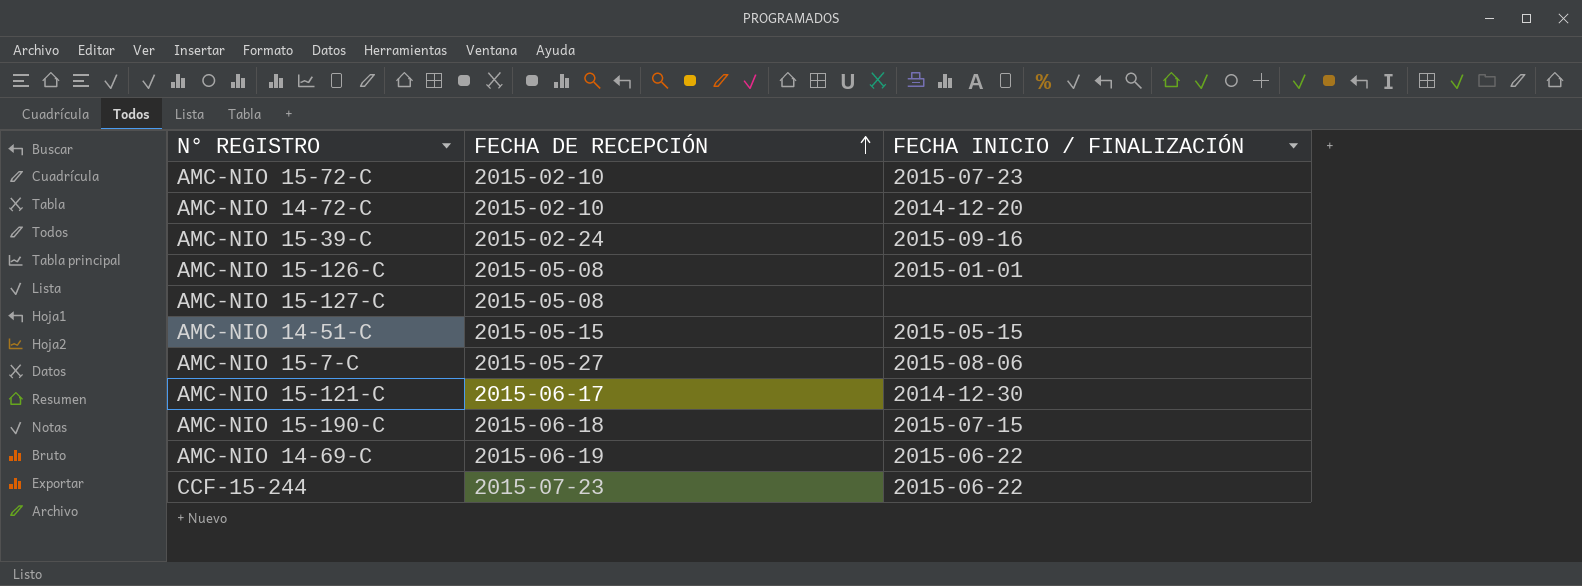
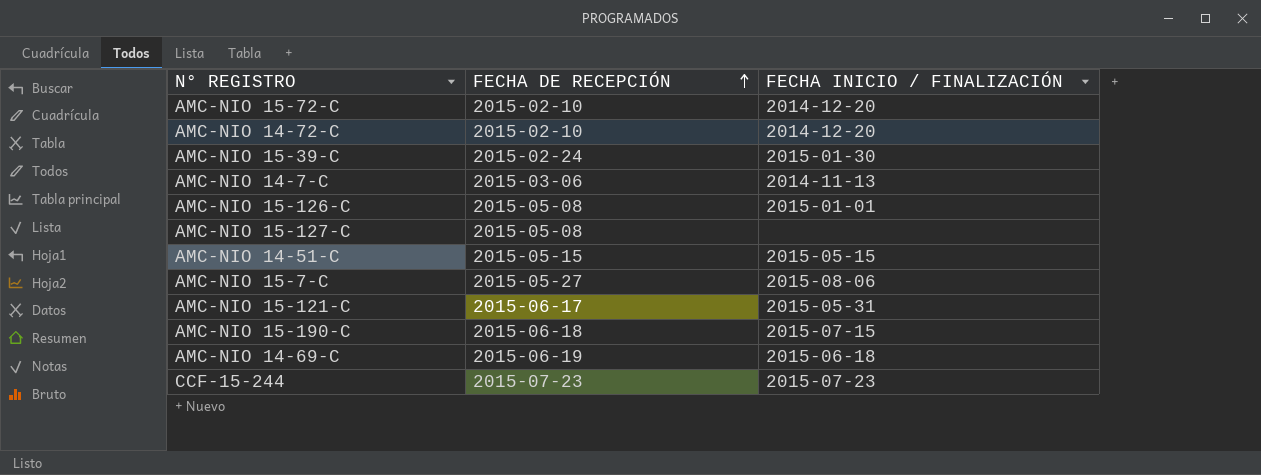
AMC-NIO 15-72-C | FECHA INICIO / FINALIZACIÓN: 2015-07-23 -> 2014-12-20
AMC-NIO 15-39-C | FECHA INICIO / FINALIZACIÓN: 2015-09-16 -> 2015-01-30
row AMC-NIO 14-7-C: none -> 2015-03-06 | 2014-11-13
AMC-NIO 15-121-C | FECHA INICIO / FINALIZACIÓN: 2014-12-30 -> 2015-05-31
AMC-NIO 14-69-C | FECHA INICIO / FINALIZACIÓN: 2015-06-22 -> 2015-06-18
CCF-15-244 | FECHA INICIO / FINALIZACIÓN: 2015-06-22 -> 2015-07-23

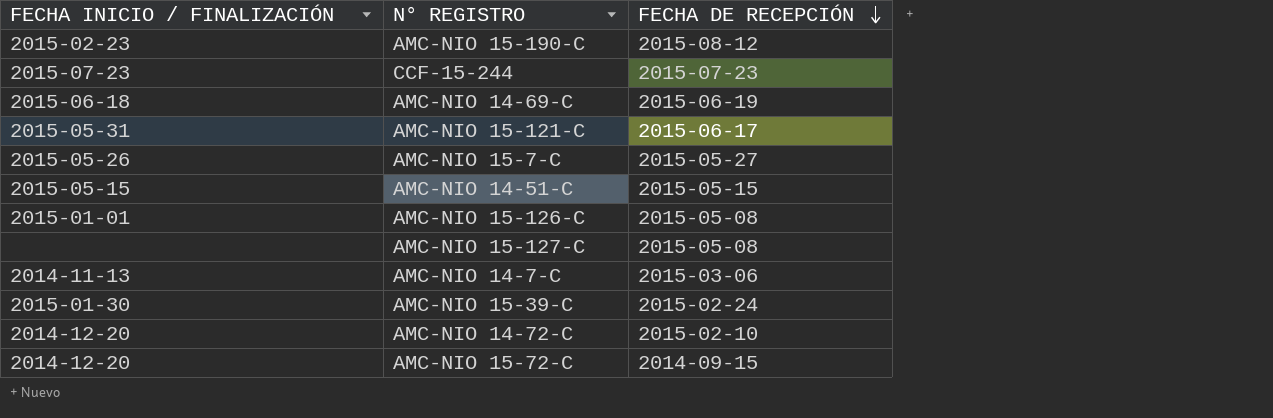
row order: FECHA DE RECEPCIÓN ascending -> FECHA DE RECEPCIÓN descending
column FECHA INICIO / FINALIZACIÓN | position: 3 -> 1
AMC-NIO 15-190-C | FECHA INICIO / FINALIZACIÓN: 2015-07-15 -> 2015-02-23
AMC-NIO 15-190-C | FECHA DE RECEPCIÓN: 2015-06-18 -> 2015-08-12
AMC-NIO 15-7-C | FECHA INICIO / FINALIZACIÓN: 2015-08-06 -> 2015-05-26
AMC-NIO 15-72-C | FECHA DE RECEPCIÓN: 2015-02-10 -> 2014-09-15

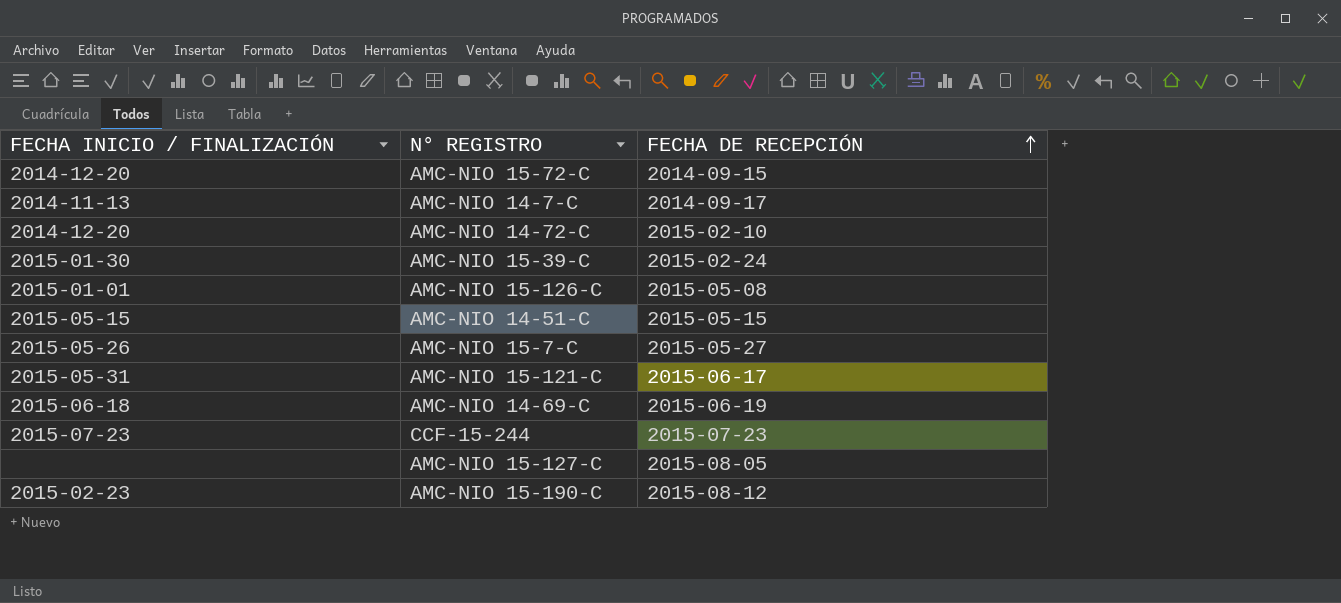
row order: FECHA DE RECEPCIÓN descending -> FECHA DE RECEPCIÓN ascending
AMC-NIO 14-7-C | FECHA DE RECEPCIÓN: 2015-03-06 -> 2014-09-17
AMC-NIO 15-127-C | FECHA DE RECEPCIÓN: 2015-05-08 -> 2015-08-05

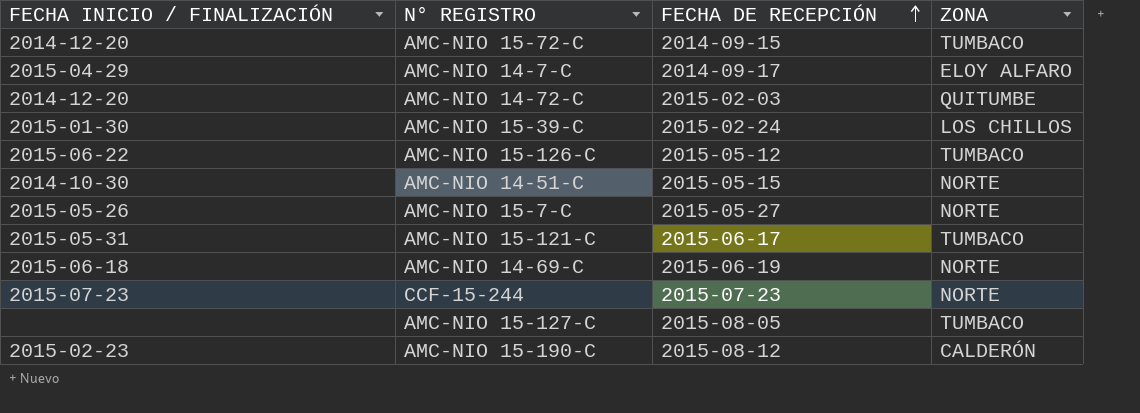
column ZONA | position: none -> 4
AMC-NIO 14-7-C | FECHA INICIO / FINALIZACIÓN: 2014-11-13 -> 2015-04-29
AMC-NIO 14-72-C | FECHA DE RECEPCIÓN: 2015-02-10 -> 2015-02-03
AMC-NIO 15-126-C | FECHA INICIO / FINALIZACIÓN: 2015-01-01 -> 2015-06-22
AMC-NIO 15-126-C | FECHA DE RECEPCIÓN: 2015-05-08 -> 2015-05-12
AMC-NIO 14-51-C | FECHA INICIO / FINALIZACIÓN: 2015-05-15 -> 2014-10-30

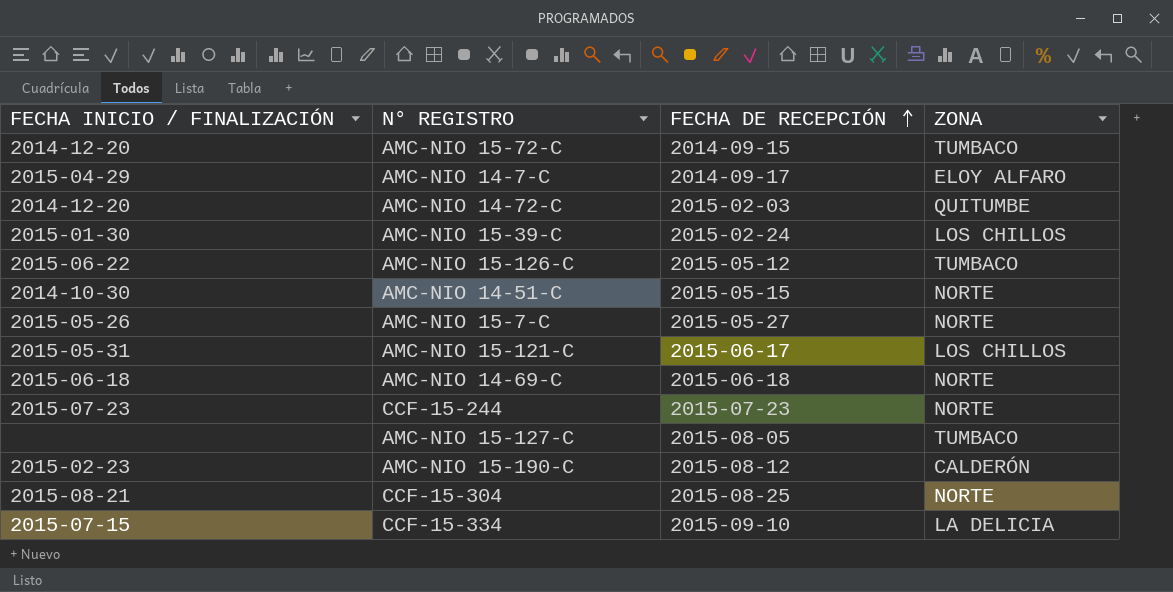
AMC-NIO 15-121-C | ZONA: TUMBACO -> LOS CHILLOS
AMC-NIO 14-69-C | FECHA DE RECEPCIÓN: 2015-06-19 -> 2015-06-18
row CCF-15-304: none -> 2015-08-21 | 2015-08-25 | NORTE
row CCF-15-334: none -> 2015-07-15 | 2015-09-10 | LA DELICIA

